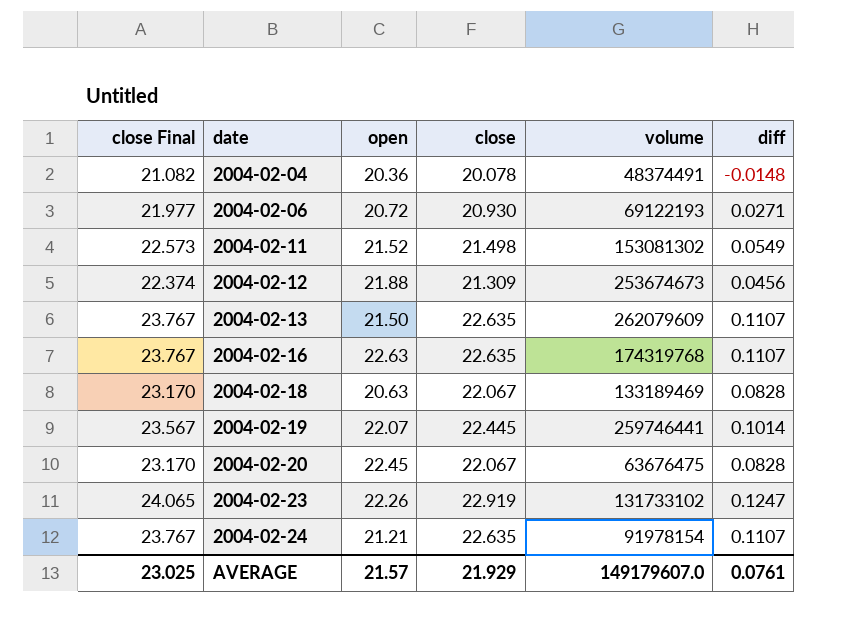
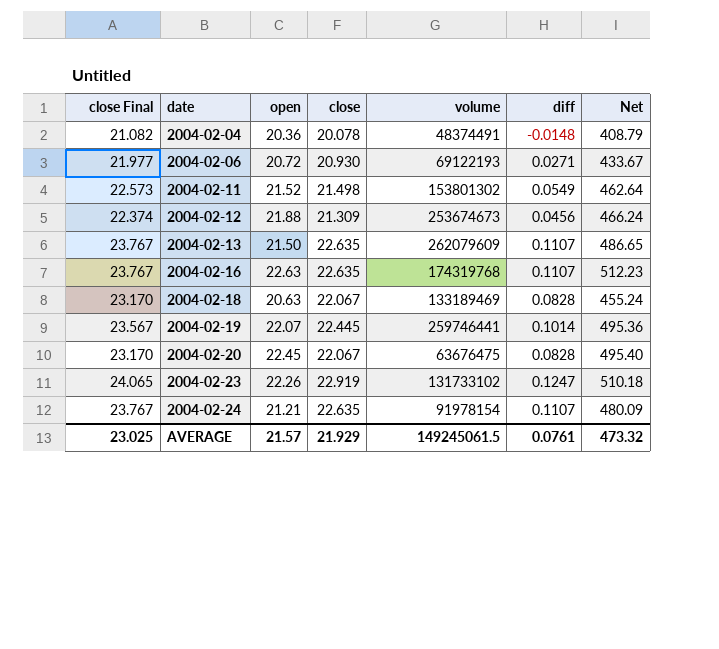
column Net | formula: none -> [open] * [close]
2004-02-11 | volume: 153081302 -> 153801302
AVERAGE | volume: 149179607.0 -> 149245061.5

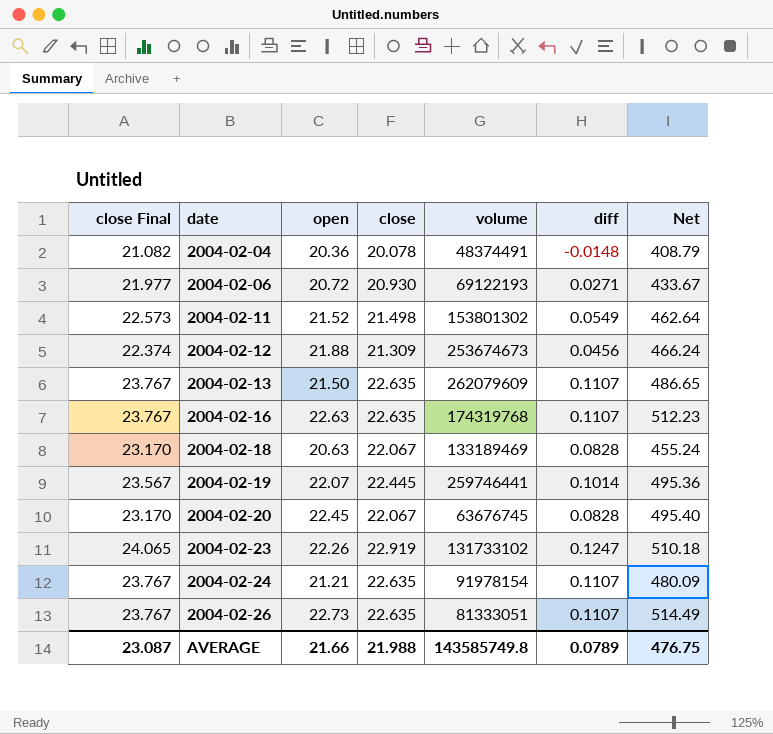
2004-02-20 | volume: 63676475 -> 63676745
row 2004-02-26: none -> 23.767 | 22.73 | 22.635 | 81333051 | 0.1107 | 514.49
AVERAGE | close Final: 23.025 -> 23.087
AVERAGE | open: 21.57 -> 21.66
AVERAGE | close: 21.929 -> 21.988
AVERAGE | volume: 149245061.5 -> 143585749.8
AVERAGE | diff: 0.0761 -> 0.0789
AVERAGE | Net: 473.32 -> 476.75

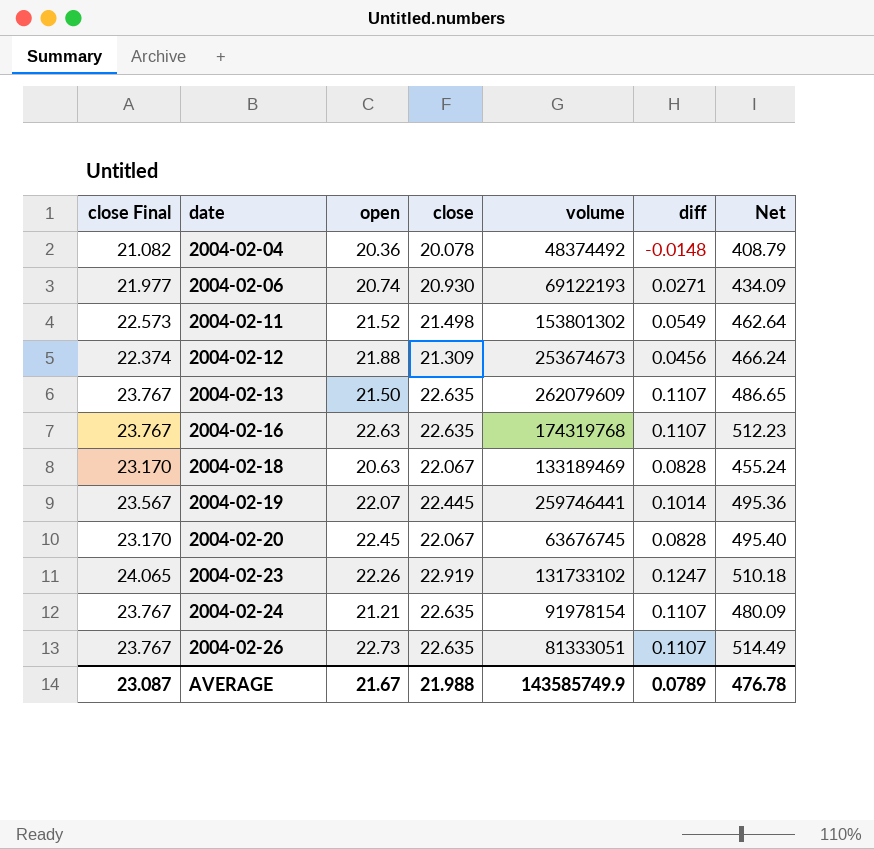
2004-02-04 | volume: 48374491 -> 48374492
2004-02-06 | open: 20.72 -> 20.74
2004-02-06 | Net: 433.67 -> 434.09
AVERAGE | open: 21.66 -> 21.67
AVERAGE | volume: 143585749.8 -> 143585749.9
AVERAGE | Net: 476.75 -> 476.78

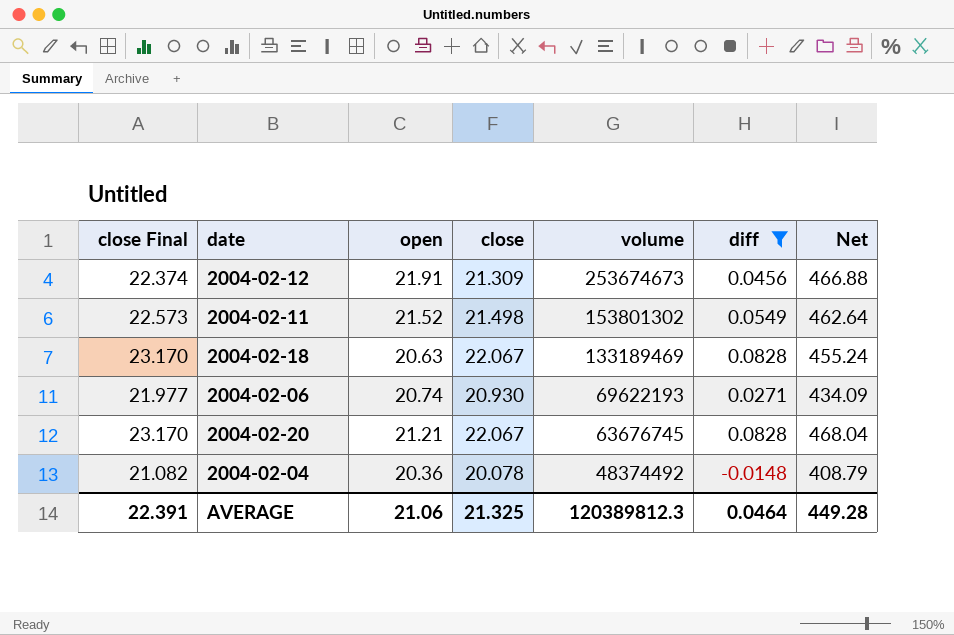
filter: none -> diff <= 0.0828
row order: date ascending -> volume descending
2004-02-12 | open: 21.88 -> 21.91
2004-02-12 | Net: 466.24 -> 466.88
2004-02-06 | volume: 69122193 -> 69622193
2004-02-20 | open: 22.45 -> 21.21
2004-02-20 | Net: 495.40 -> 468.04
AVERAGE | close Final: 23.087 -> 22.391
AVERAGE | open: 21.67 -> 21.06
AVERAGE | close: 21.988 -> 21.325
AVERAGE | volume: 143585749.9 -> 120389812.3
AVERAGE | diff: 0.0789 -> 0.0464
AVERAGE | Net: 476.78 -> 449.28

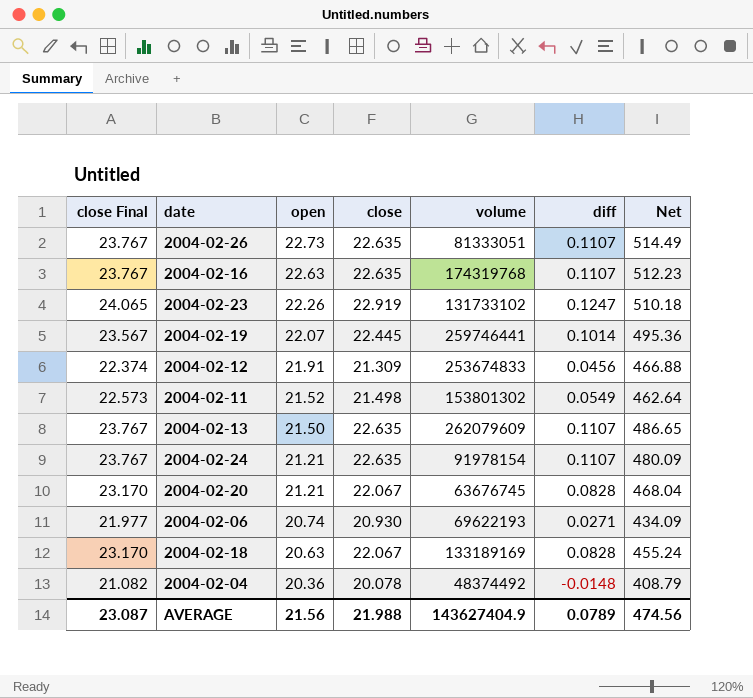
filter: diff <= 0.0828 -> none
row order: volume descending -> open descending
2004-02-12 | volume: 253674673 -> 253674833
2004-02-18 | volume: 133189469 -> 133189169
AVERAGE | close Final: 22.391 -> 23.087
AVERAGE | open: 21.06 -> 21.56
AVERAGE | close: 21.325 -> 21.988
AVERAGE | volume: 120389812.3 -> 143627404.9
AVERAGE | diff: 0.0464 -> 0.0789
AVERAGE | Net: 449.28 -> 474.56

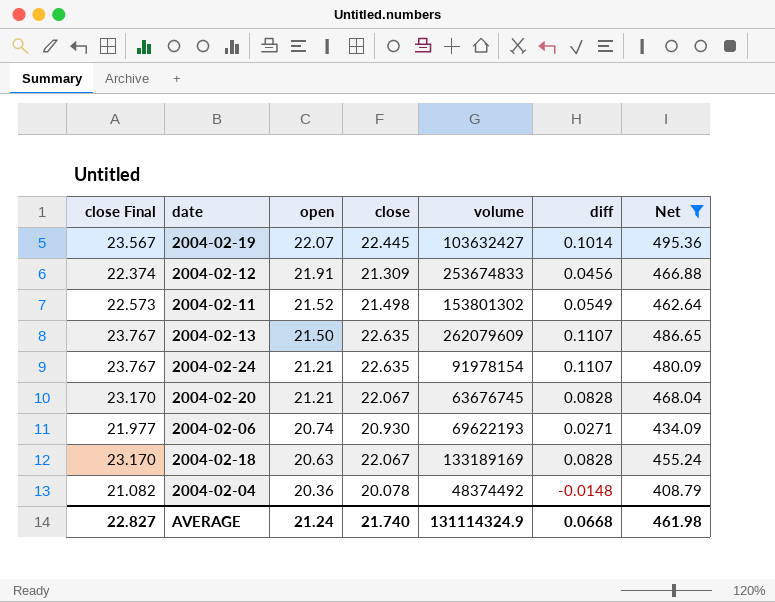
filter: none -> Net <= 495.36
2004-02-19 | volume: 259746441 -> 103632427
AVERAGE | close Final: 23.087 -> 22.827
AVERAGE | open: 21.56 -> 21.24
AVERAGE | close: 21.988 -> 21.740
AVERAGE | volume: 143627404.9 -> 131114324.9
AVERAGE | diff: 0.0789 -> 0.0668
AVERAGE | Net: 474.56 -> 461.98

